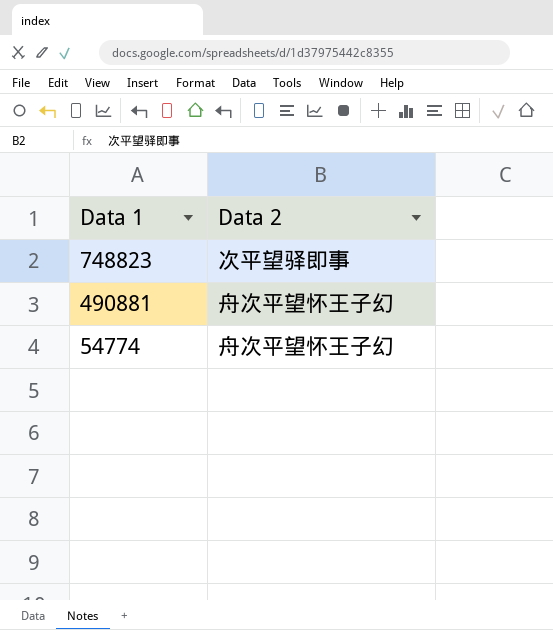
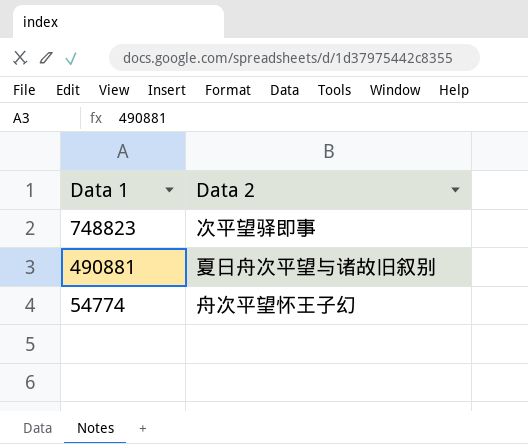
490881 | Data 2: 舟次平望怀王子幻 -> 夏日舟次平望与诸故旧叙别

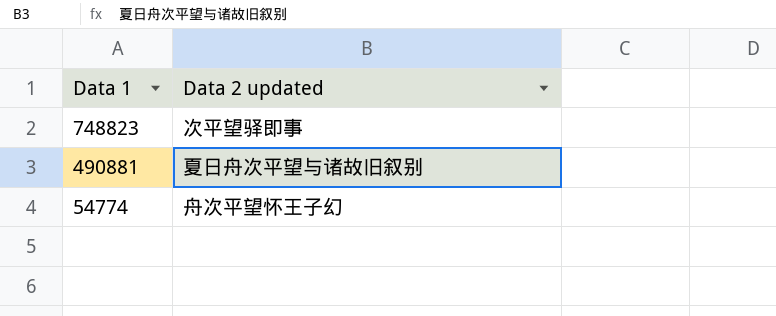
column name: Data 2 -> Data 2 updated

